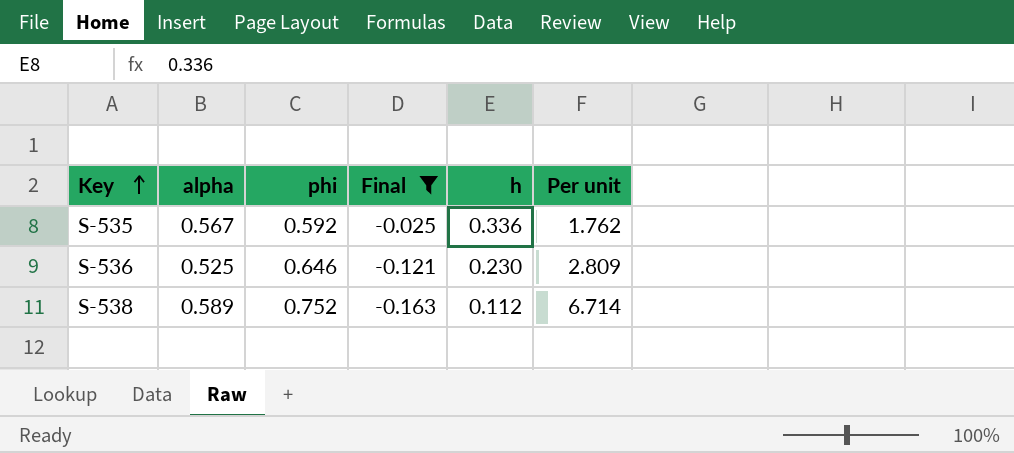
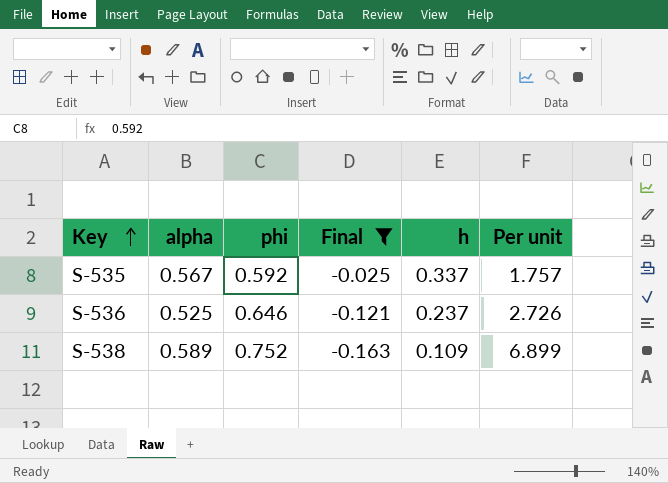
S-535 | h: 0.336 -> 0.337
S-535 | Per unit: 1.762 -> 1.757
S-536 | h: 0.230 -> 0.237
S-536 | Per unit: 2.809 -> 2.726
S-538 | h: 0.112 -> 0.109
S-538 | Per unit: 6.714 -> 6.899

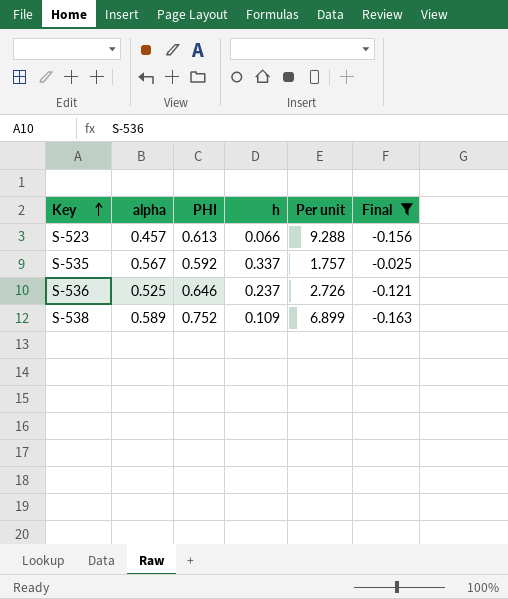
column name: phi -> PHI
column Final | position: 4 -> 6
row S-523: none -> 0.457 | 0.613 | 0.066 | 9.288 | -0.156

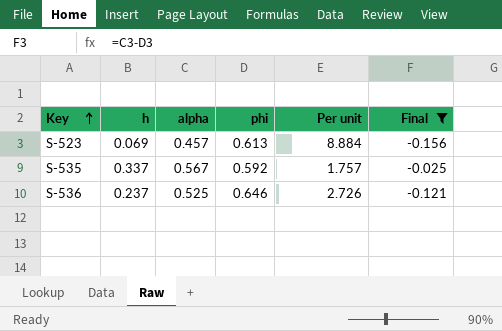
column h | position: 4 -> 2
column name: PHI -> phi
row S-538: 0.589 | 0.752 | 0.109 | 6.899 | -0.163 -> none
S-523 | h: 0.066 -> 0.069
S-523 | Per unit: 9.288 -> 8.884

